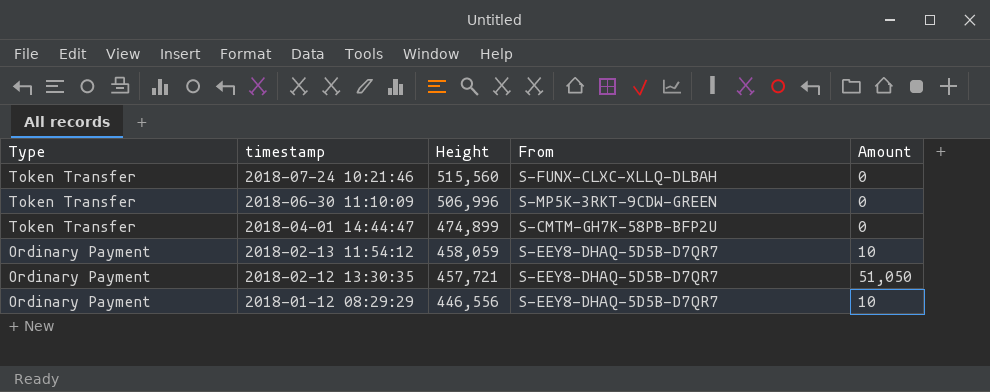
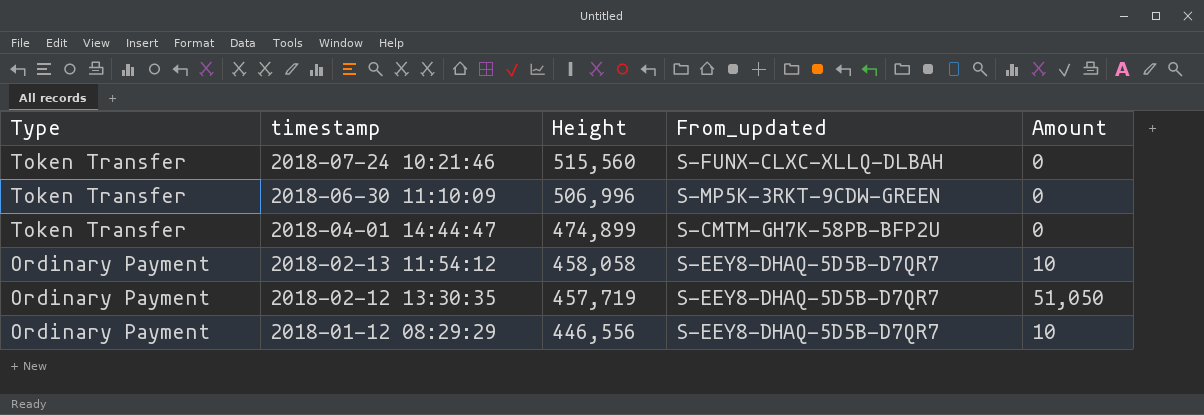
column name: From -> From_updated
2018-02-13 11:54:12 | Height: 458,059 -> 458,058
2018-02-12 13:30:35 | Height: 457,721 -> 457,719

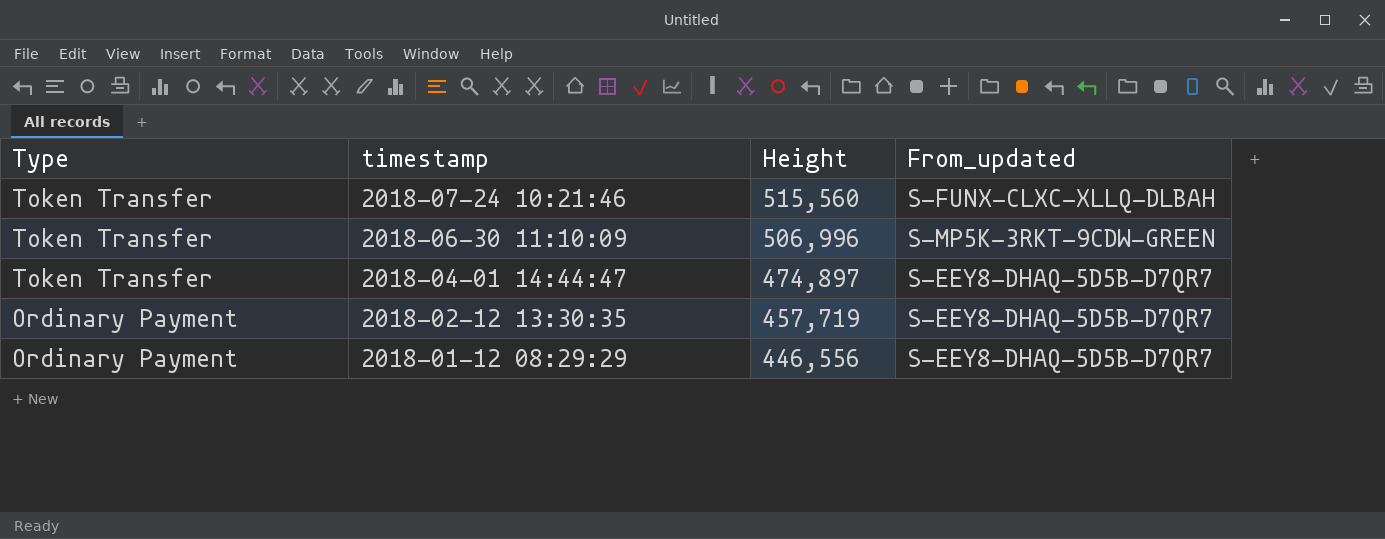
column Amount | position: 5 -> none
row 2018-02-13 11:54:12: Ordinary Payment | 458,058 | S-EEY8-DHAQ-5D5B-D7QR7 | 10 -> none
2018-04-01 14:44:47 | Height: 474,899 -> 474,897
2018-04-01 14:44:47 | From_updated: S-CMTM-GH7K-58PB-BFP2U -> S-EEY8-DHAQ-5D5B-D7QR7

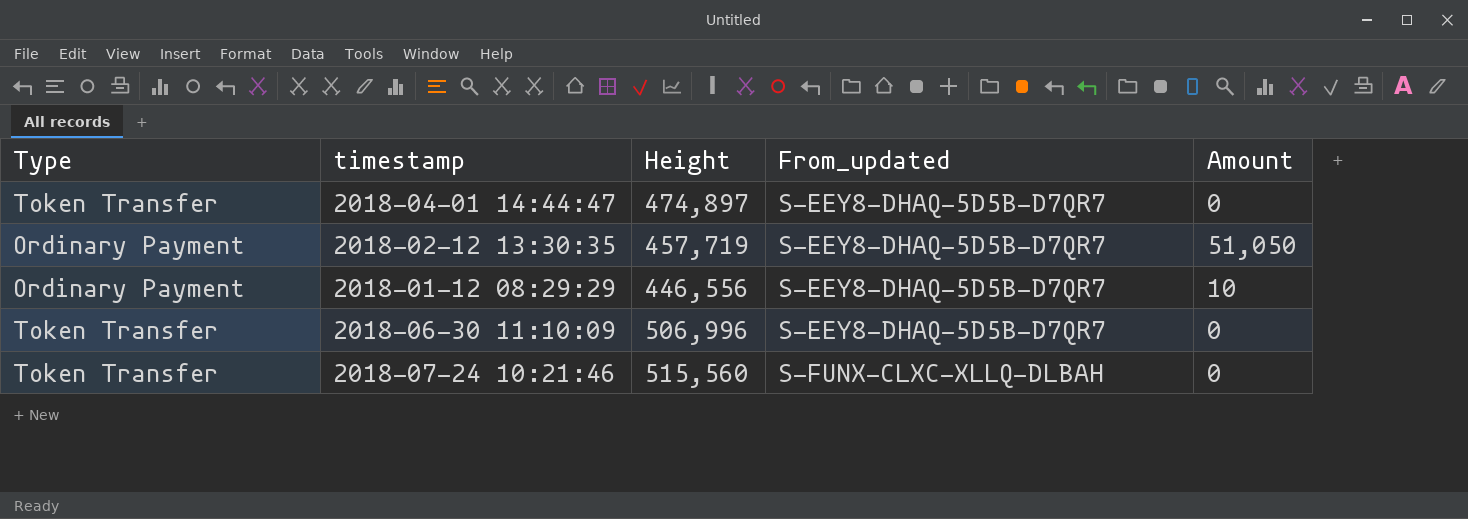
row order: Type descending -> From_updated ascending
column Amount | position: none -> 5
2018-06-30 11:10:09 | From_updated: S-MP5K-3RKT-9CDW-GREEN -> S-EEY8-DHAQ-5D5B-D7QR7

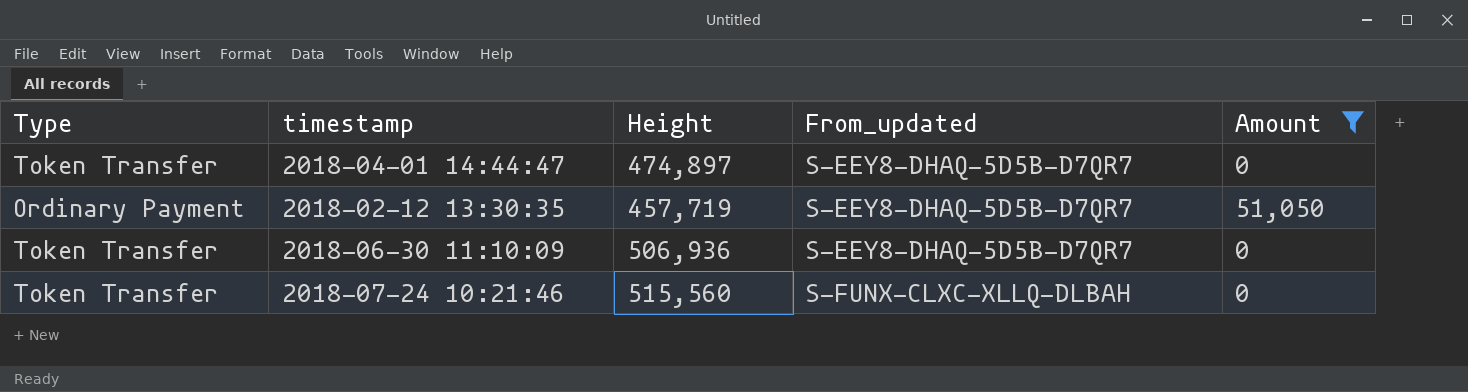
filter: none -> Amount != 10
2018-06-30 11:10:09 | Height: 506,996 -> 506,936

